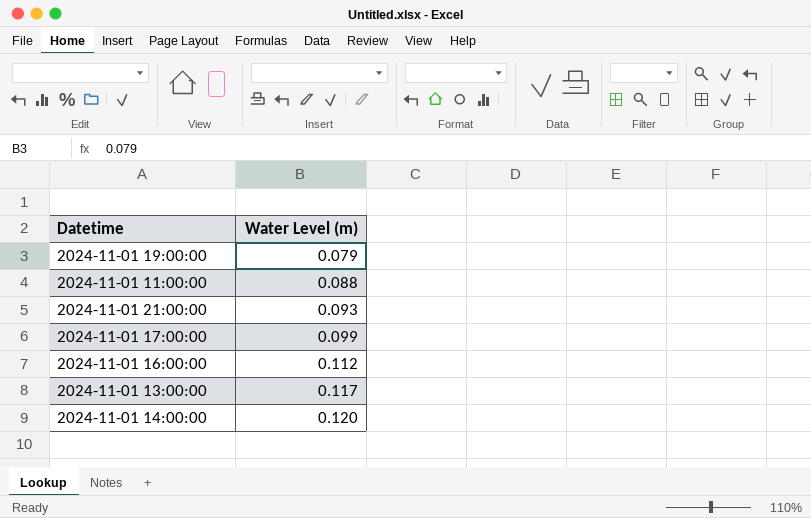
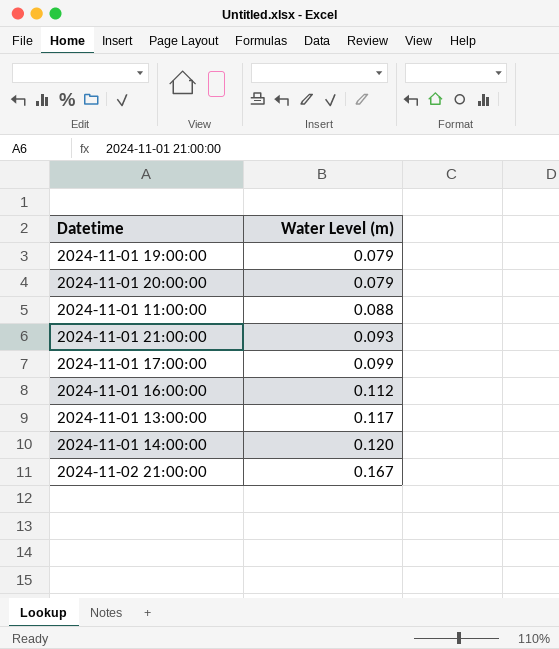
row 2024-11-01 20:00:00: none -> 0.079
row 2024-11-02 21:00:00: none -> 0.167

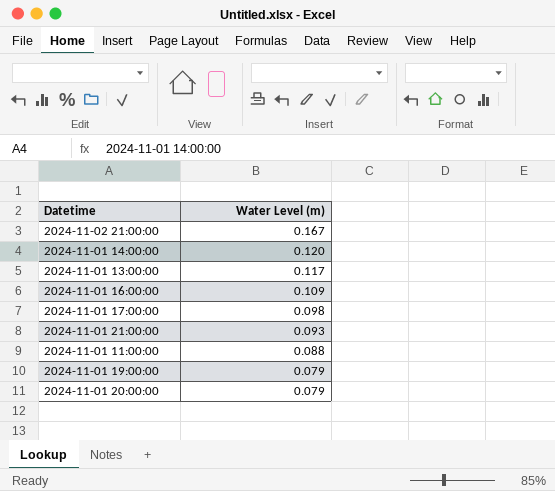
row order: Water Level (m) ascending -> Water Level (m) descending
2024-11-01 16:00:00 | Water Level (m): 0.112 -> 0.109
2024-11-01 17:00:00 | Water Level (m): 0.099 -> 0.098

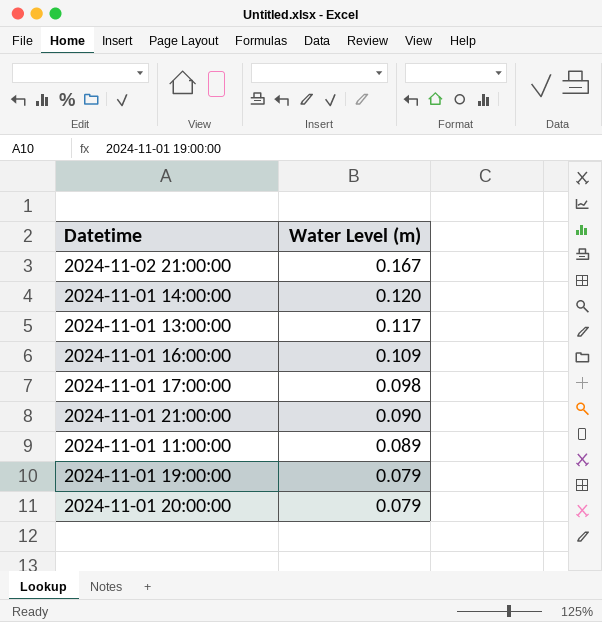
2024-11-01 21:00:00 | Water Level (m): 0.093 -> 0.090
2024-11-01 11:00:00 | Water Level (m): 0.088 -> 0.089

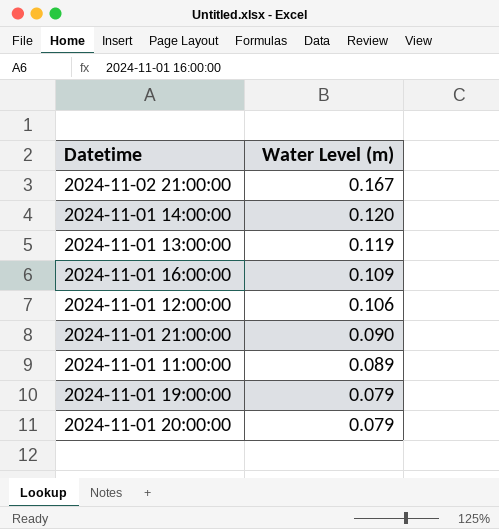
row 2024-11-01 17:00:00: 0.098 -> none
2024-11-01 13:00:00 | Water Level (m): 0.117 -> 0.119
row 2024-11-01 12:00:00: none -> 0.106

